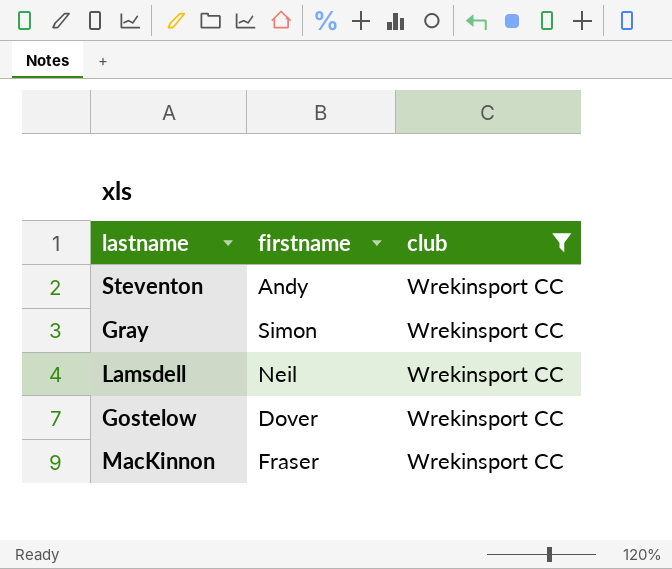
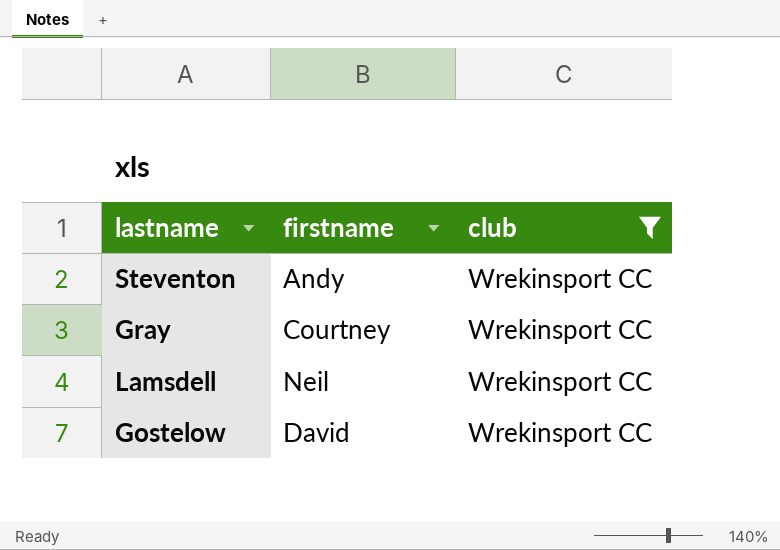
row MacKinnon: Fraser | Wrekinsport CC -> none
Gray | firstname: Simon -> Courtney
Gostelow | firstname: Dover -> David

